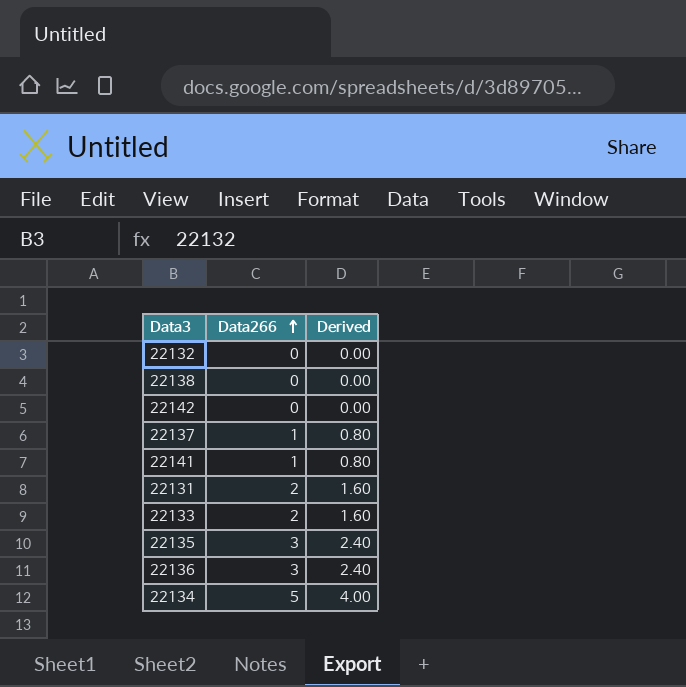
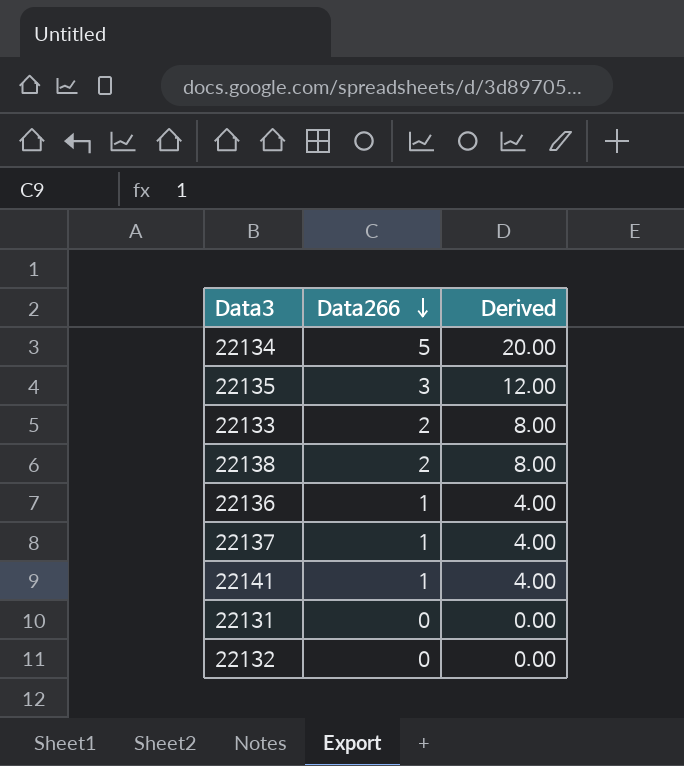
row order: Data266 ascending -> Data266 descending
column Derived | formula: [Data266] * 0.8 -> [Data266] * 4
row 22142: 0 | 0.00 -> none
22138 | Data266: 0 -> 2
22136 | Data266: 3 -> 1
22131 | Data266: 2 -> 0

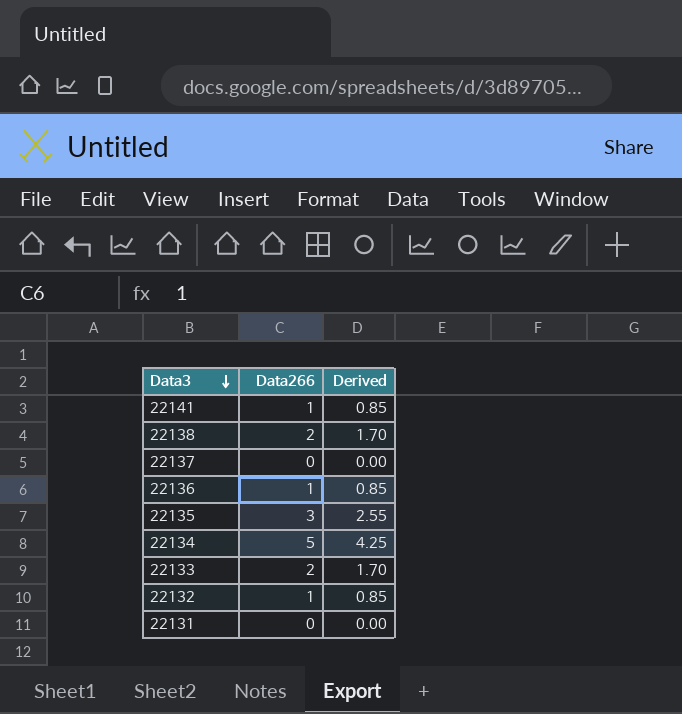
row order: Data266 descending -> Data3 descending
column Derived | formula: [Data266] * 4 -> [Data266] * 0.85
22137 | Data266: 1 -> 0
22132 | Data266: 0 -> 1

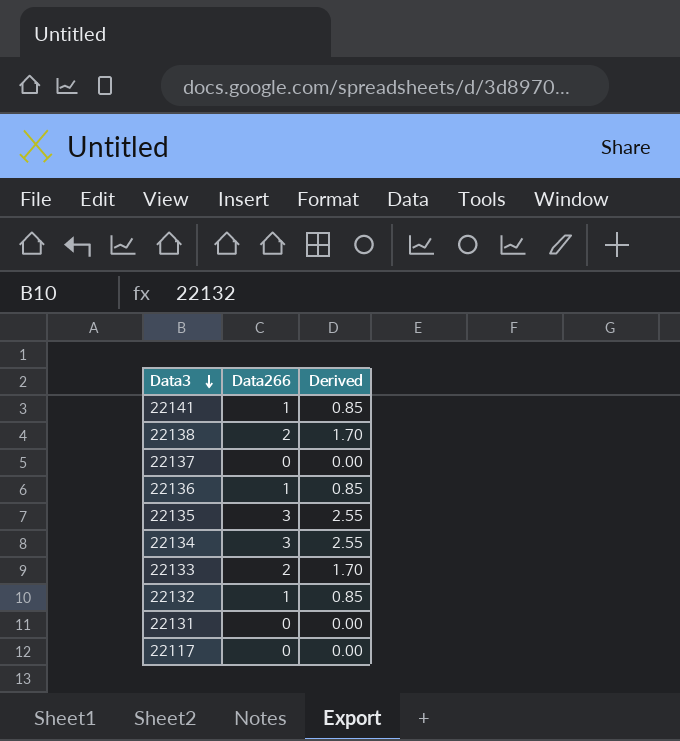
22134 | Data266: 5 -> 3
22134 | Derived: 4.25 -> 2.55
row 22117: none -> 0 | 0.00

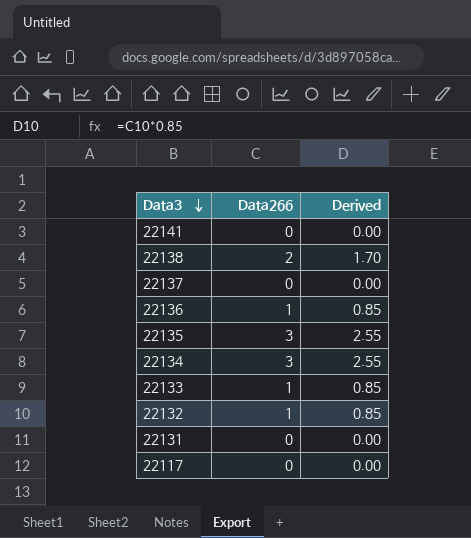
22141 | Data266: 1 -> 0
22141 | Derived: 0.85 -> 0.00
22133 | Data266: 2 -> 1
22133 | Derived: 1.70 -> 0.85

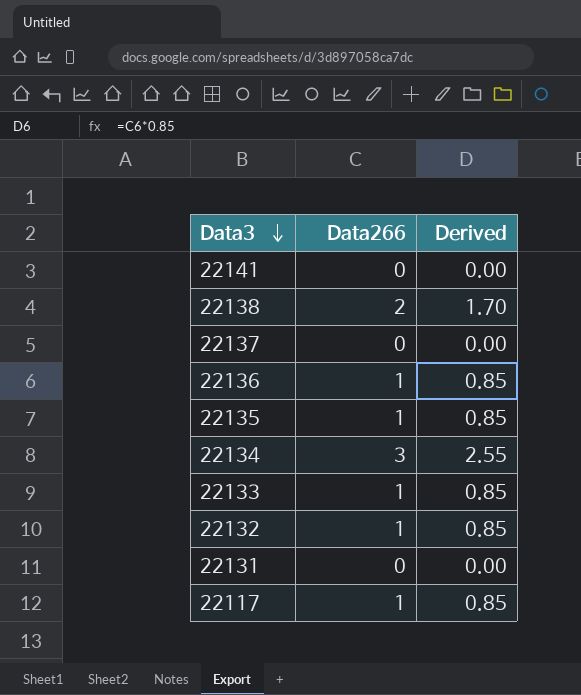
22135 | Data266: 3 -> 1
22135 | Derived: 2.55 -> 0.85
22117 | Data266: 0 -> 1
22117 | Derived: 0.00 -> 0.85

